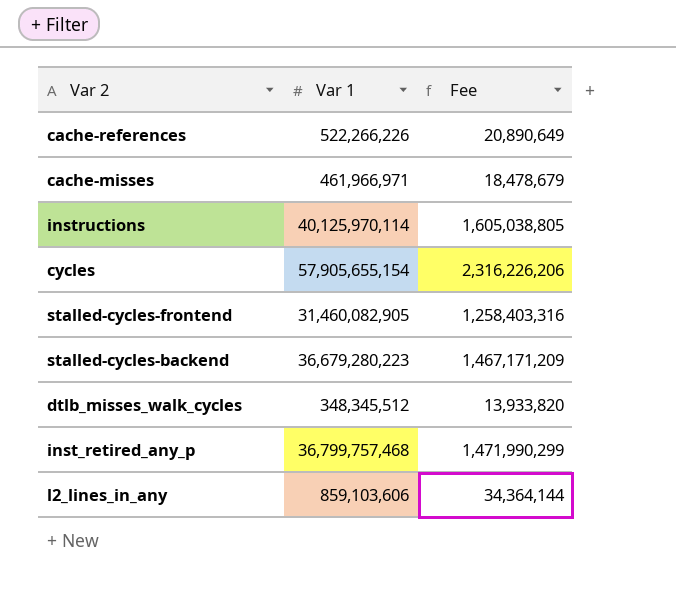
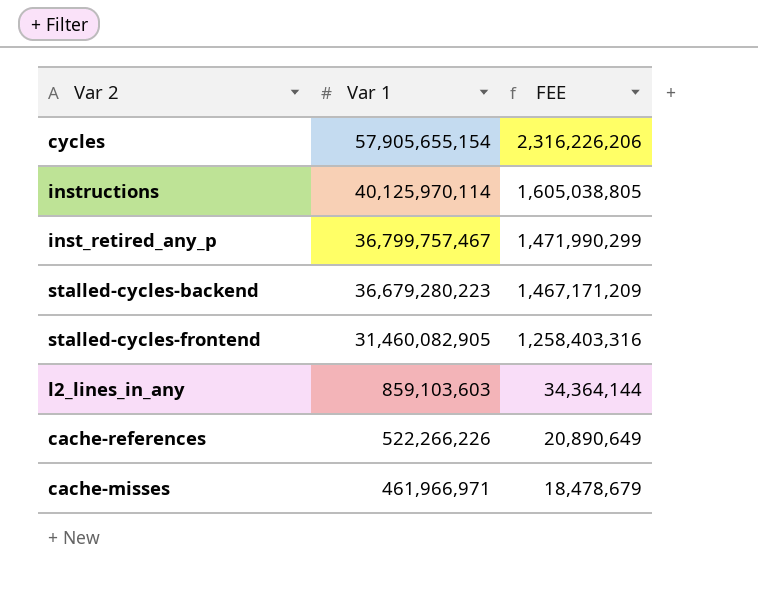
row order: none -> Var 1 descending
column name: Fee -> FEE
row dtlb_misses_walk_cycles: 348,345,512 | 13,933,820 -> none
inst_retired_any_p | Var 1: 36,799,757,468 -> 36,799,757,467
l2_lines_in_any | Var 1: 859,103,606 -> 859,103,603

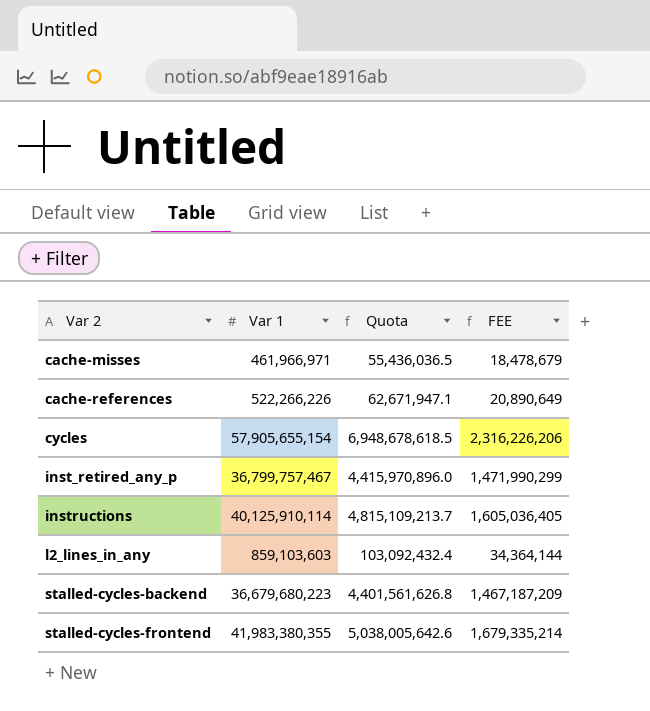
row order: Var 1 descending -> Var 2 ascending
column Quota | formula: none -> [Var 1] * 0.12
instructions | Var 1: 40,125,970,114 -> 40,125,910,114
instructions | FEE: 1,605,038,805 -> 1,605,036,405
stalled-cycles-backend | Var 1: 36,679,280,223 -> 36,679,680,223
stalled-cycles-backend | FEE: 1,467,171,209 -> 1,467,187,209
stalled-cycles-frontend | Var 1: 31,460,082,905 -> 41,983,380,355
stalled-cycles-frontend | FEE: 1,258,403,316 -> 1,679,335,214

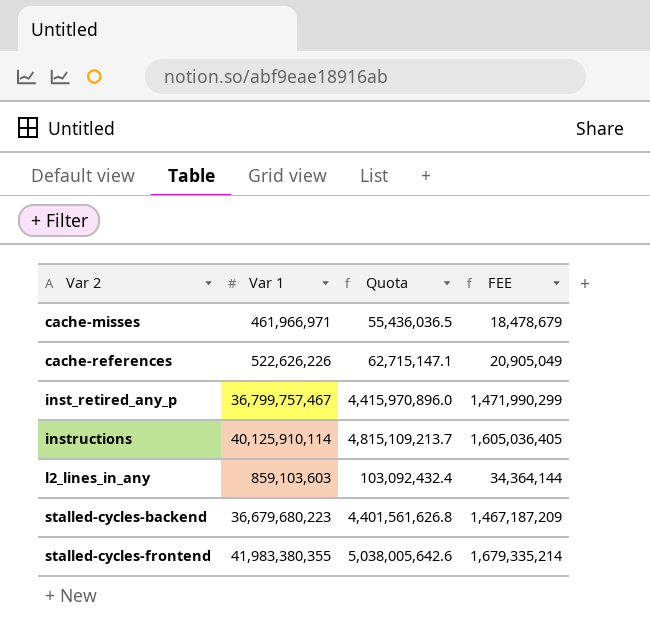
row cycles: 57,905,655,154 | 6,948,678,618.5 | 2,316,226,206 -> none
cache-references | Var 1: 522,266,226 -> 522,626,226
cache-references | Quota: 62,671,947.1 -> 62,715,147.1
cache-references | FEE: 20,890,649 -> 20,905,049

